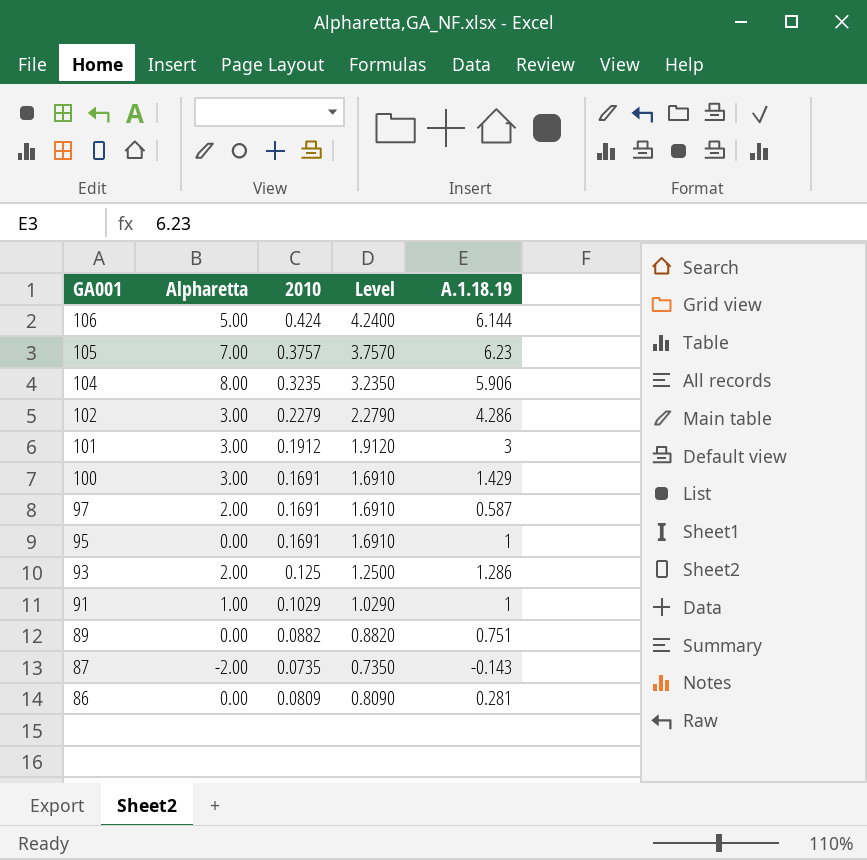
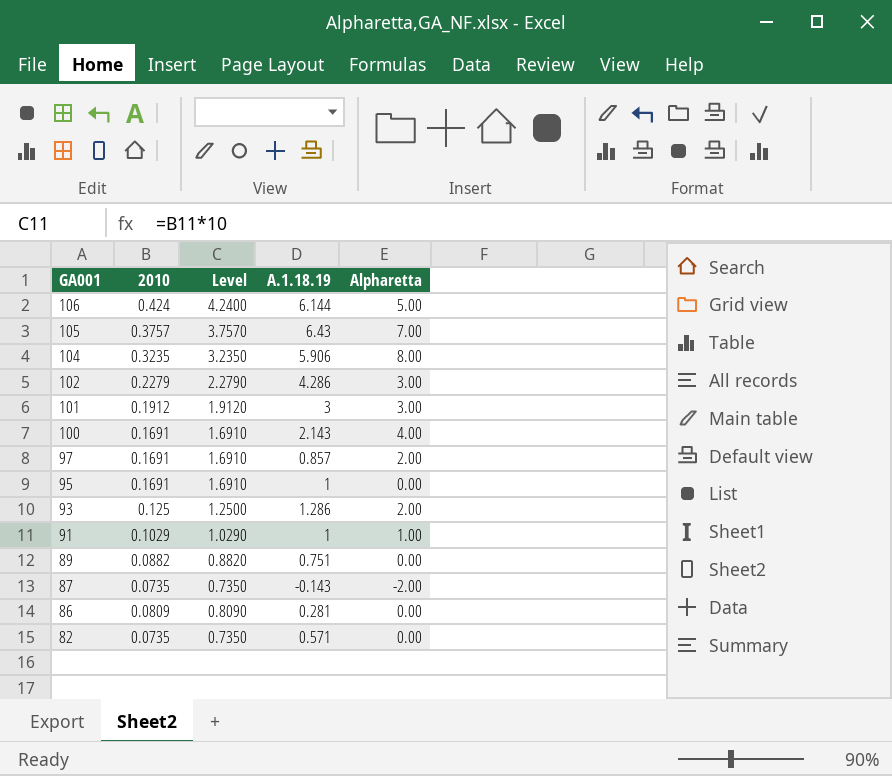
column Alpharetta | position: 2 -> 5
105 | A.1.18.19: 6.23 -> 6.43
100 | A.1.18.19: 1.429 -> 2.143
100 | Alpharetta: 3.00 -> 4.00
97 | A.1.18.19: 0.587 -> 0.857
row 82: none -> 0.0735 | 0.7350 | 0.571 | 0.00

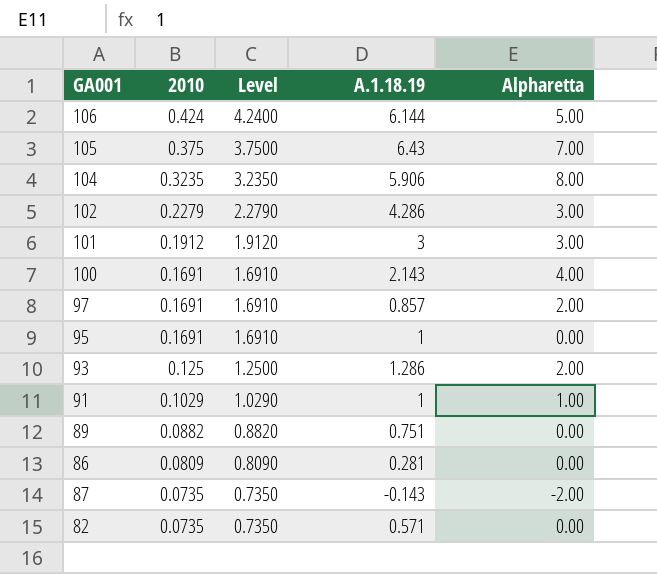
row order: GA001 descending -> 2010 descending
105 | 2010: 0.3757 -> 0.375
105 | Level: 3.7570 -> 3.7500

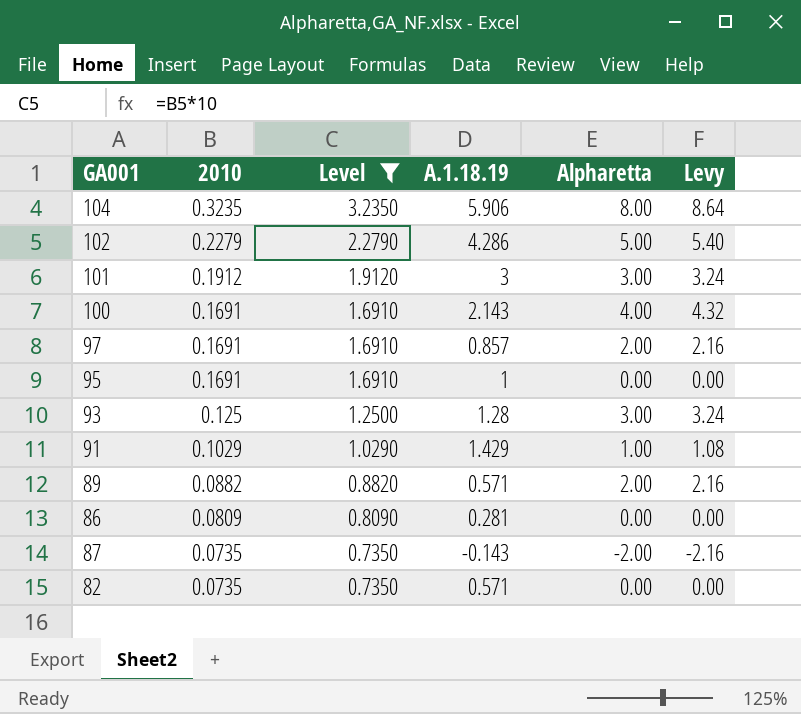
filter: none -> Level <= 3.2350
column Levy | formula: none -> [Alpharetta] * 1.08
102 | Alpharetta: 3.00 -> 5.00
93 | A.1.18.19: 1.286 -> 1.28
93 | Alpharetta: 2.00 -> 3.00
91 | A.1.18.19: 1 -> 1.429
89 | A.1.18.19: 0.751 -> 0.571
89 | Alpharetta: 0.00 -> 2.00

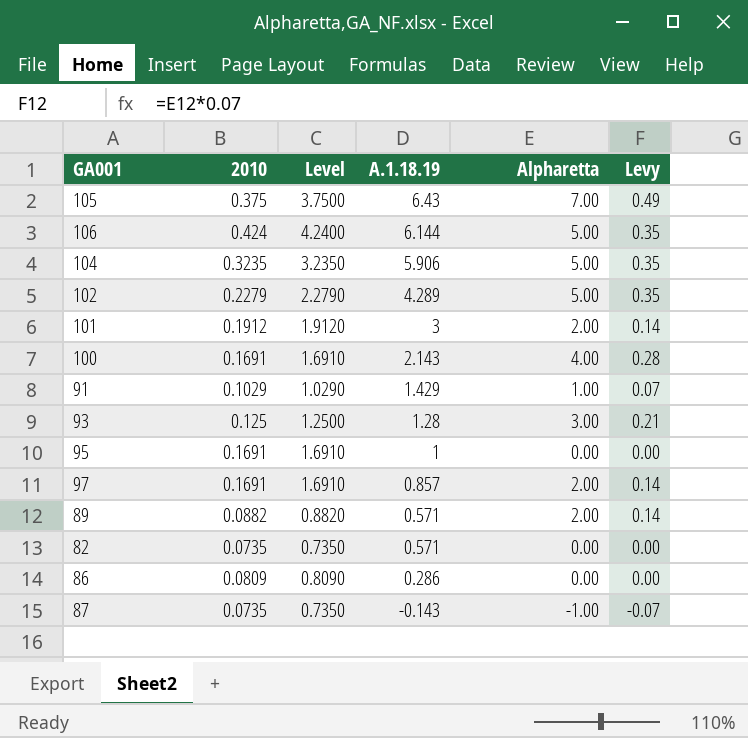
filter: Level <= 3.2350 -> none
row order: 2010 descending -> A.1.18.19 descending
column Levy | formula: [Alpharetta] * 1.08 -> [Alpharetta] * 0.07
104 | Alpharetta: 8.00 -> 5.00
102 | A.1.18.19: 4.286 -> 4.289
101 | Alpharetta: 3.00 -> 2.00
86 | A.1.18.19: 0.281 -> 0.286
87 | Alpharetta: -2.00 -> -1.00

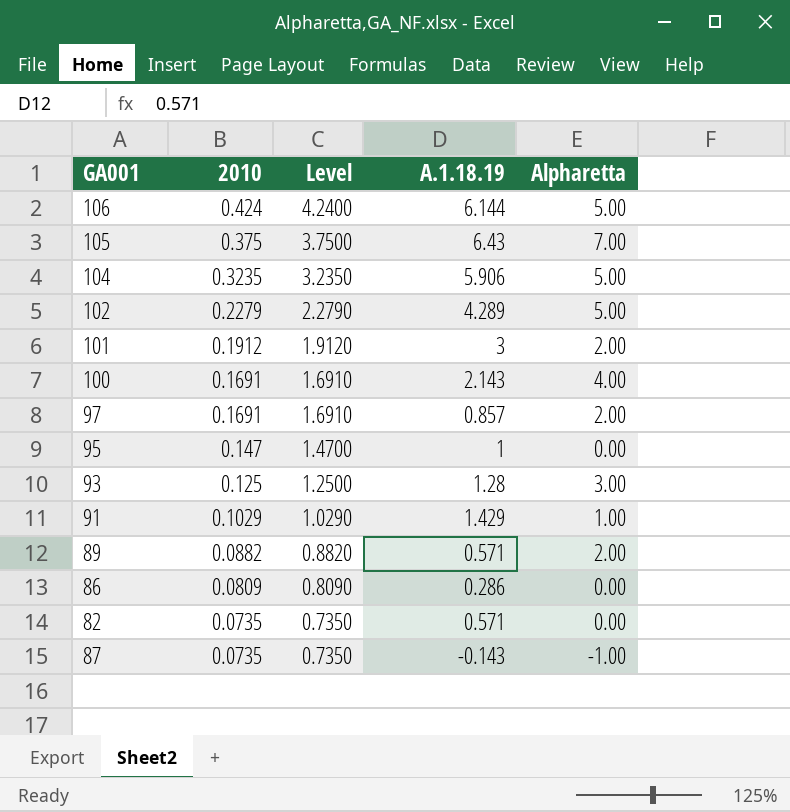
row order: A.1.18.19 descending -> 2010 descending
column Levy | formula: [Alpharetta] * 0.07 -> none
95 | 2010: 0.1691 -> 0.147
95 | Level: 1.6910 -> 1.4700

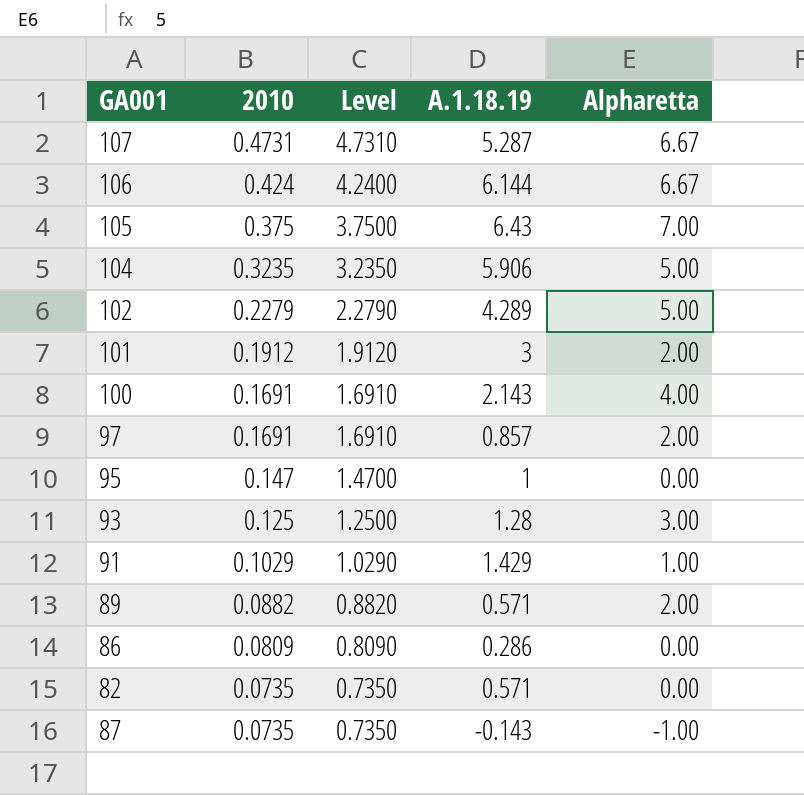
row 107: none -> 0.4731 | 4.7310 | 5.287 | 6.67
106 | Alpharetta: 5.00 -> 6.67

